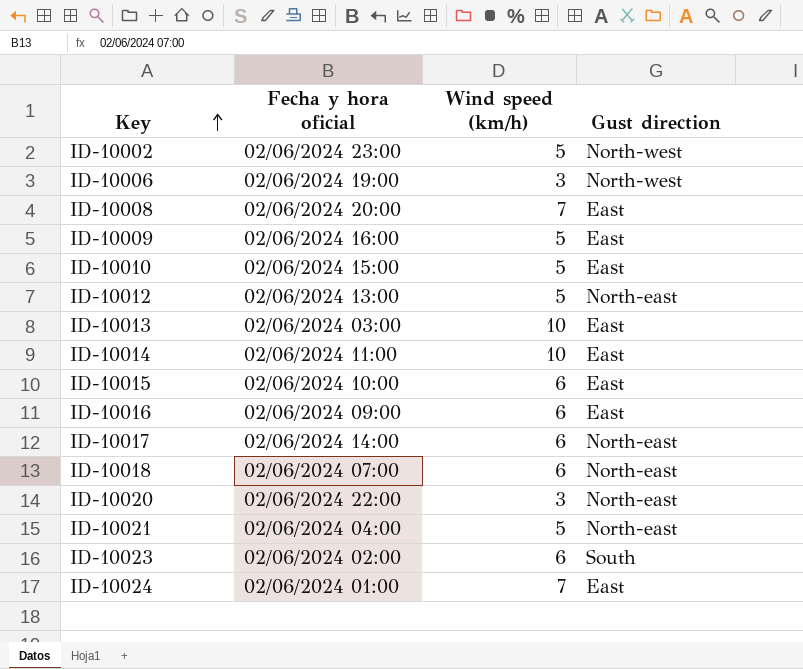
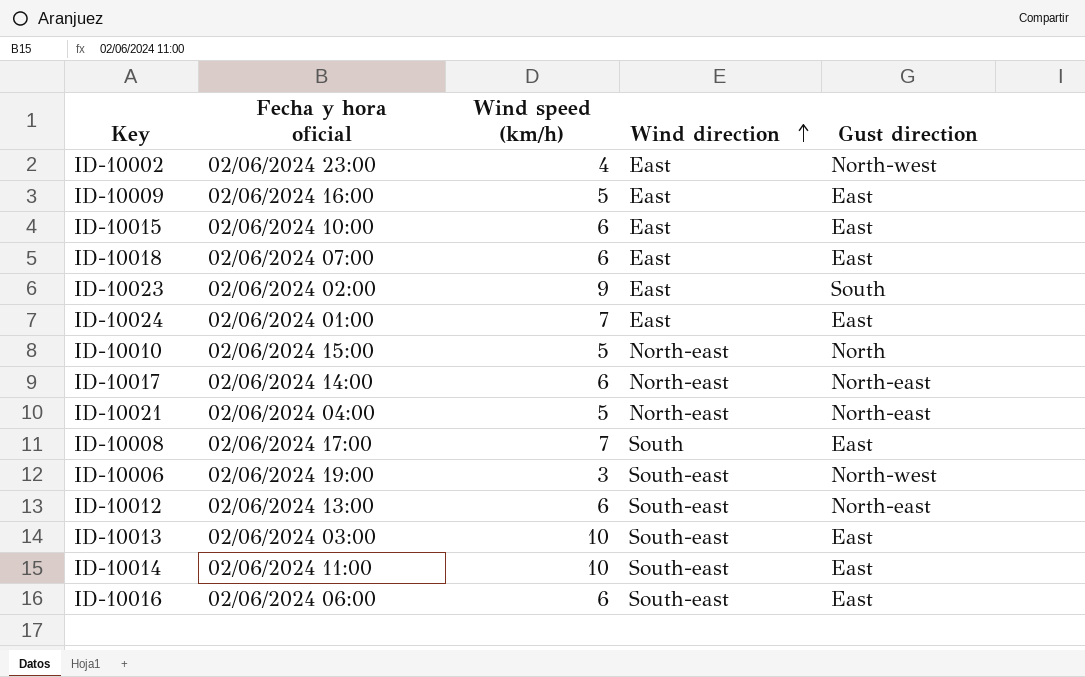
row order: Key ascending -> Wind direction ascending
column Wind direction | position: none -> 4
row ID-10020: 02/06/2024 22:00 | 3 | North-east -> none
ID-10002 | Wind speed (km/h): 5 -> 4
ID-10018 | Gust direction: North-east -> East
ID-10023 | Wind speed (km/h): 6 -> 9
ID-10010 | Gust direction: East -> North
ID-10008 | Fecha y hora oficial: 02/06/2024 20:00 -> 02/06/2024 17:00
ID-10012 | Wind speed (km/h): 5 -> 6
ID-10016 | Fecha y hora oficial: 02/06/2024 09:00 -> 02/06/2024 06:00

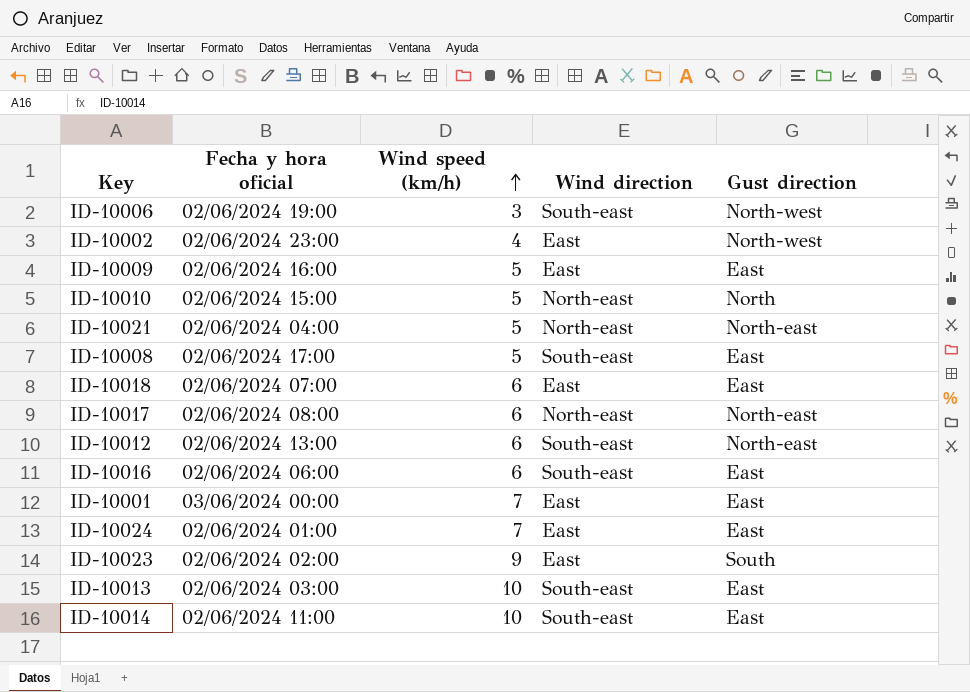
row order: Wind direction ascending -> Wind speed (km/h) ascending
row ID-10015: 02/06/2024 10:00 | 6 | East | East -> none
ID-10008 | Wind speed (km/h): 7 -> 5
ID-10008 | Wind direction: South -> South-east
ID-10017 | Fecha y hora oficial: 02/06/2024 14:00 -> 02/06/2024 08:00
row ID-10001: none -> 03/06/2024 00:00 | 7 | East | East

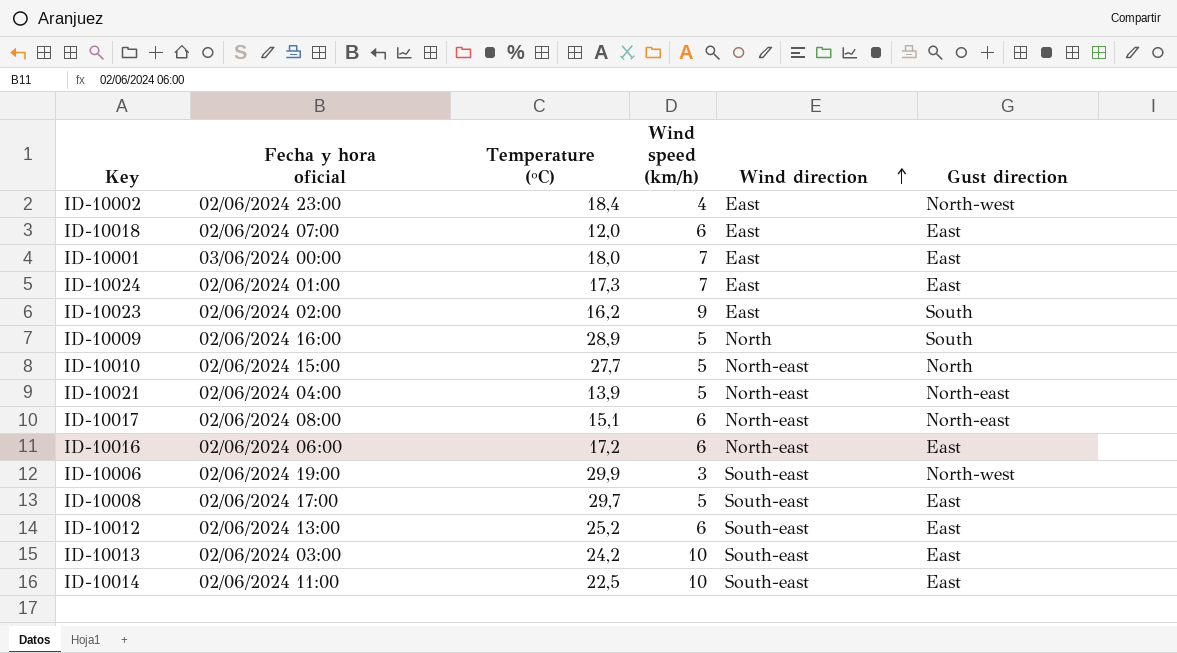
row order: Wind speed (km/h) ascending -> Wind direction ascending
column Temperature (ºC) | position: none -> 3
ID-10009 | Wind direction: East -> North
ID-10009 | Gust direction: East -> South
ID-10016 | Wind direction: South-east -> North-east
ID-10012 | Gust direction: North-east -> East

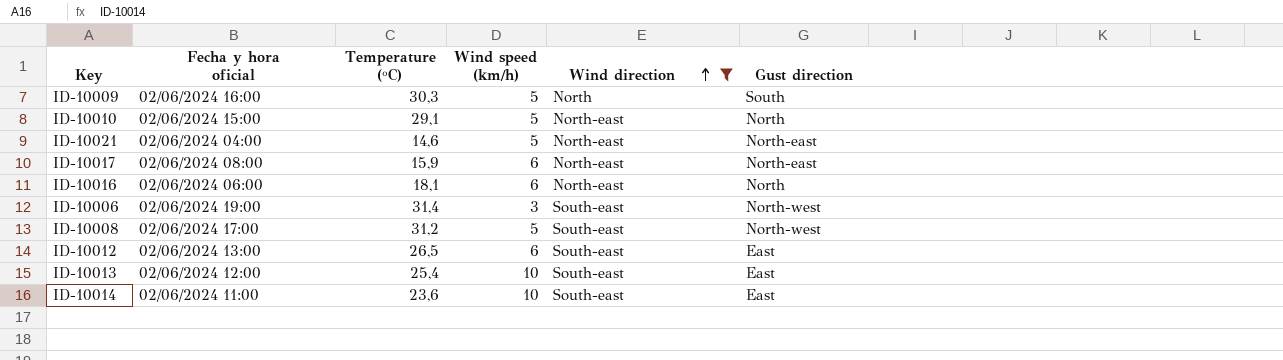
filter: none -> Wind direction != East
ID-10009 | Temperature (ºC): 28,9 -> 30,3
ID-10010 | Temperature (ºC): 27,7 -> 29,1
ID-10021 | Temperature (ºC): 13,9 -> 14,6
ID-10017 | Temperature (ºC): 15,1 -> 15,9
ID-10016 | Temperature (ºC): 17,2 -> 18,1
ID-10016 | Gust direction: East -> North
ID-10006 | Temperature (ºC): 29,9 -> 31,4
ID-10008 | Temperature (ºC): 29,7 -> 31,2
ID-10008 | Gust direction: East -> North-west
ID-10012 | Temperature (ºC): 25,2 -> 26,5
ID-10013 | Fecha y hora oficial: 02/06/2024 03:00 -> 02/06/2024 12:00
ID-10013 | Temperature (ºC): 24,2 -> 25,4
ID-10014 | Temperature (ºC): 22,5 -> 23,6

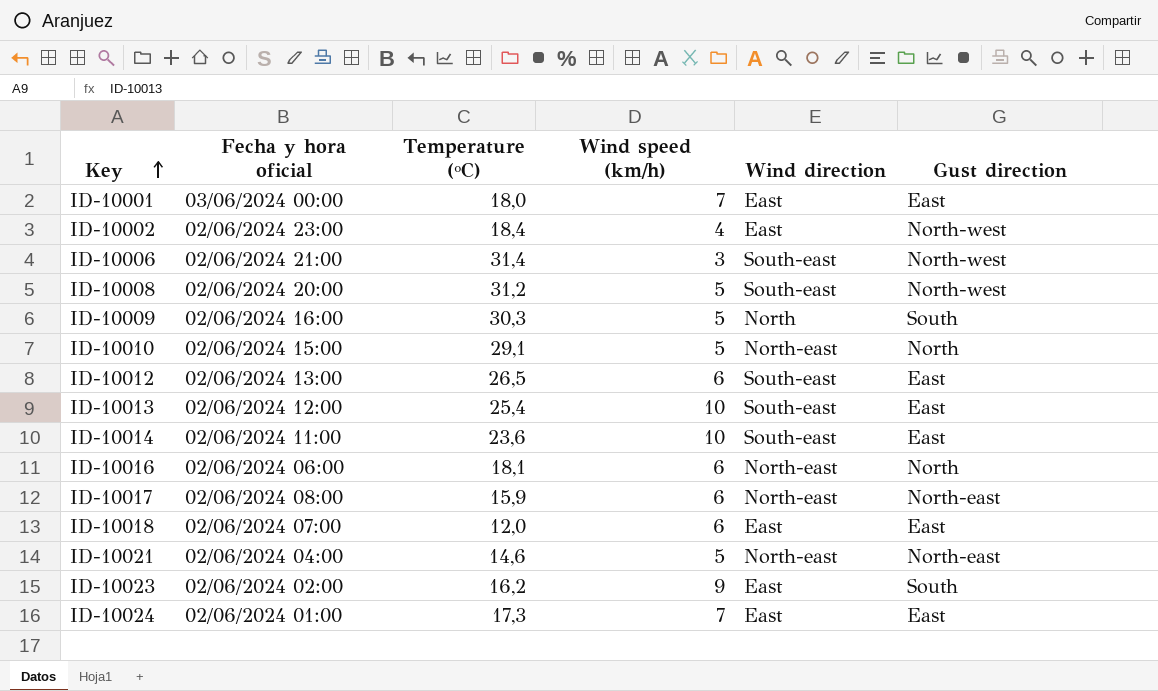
filter: Wind direction != East -> none
row order: Wind direction ascending -> Key ascending
ID-10006 | Fecha y hora oficial: 02/06/2024 19:00 -> 02/06/2024 21:00
ID-10008 | Fecha y hora oficial: 02/06/2024 17:00 -> 02/06/2024 20:00

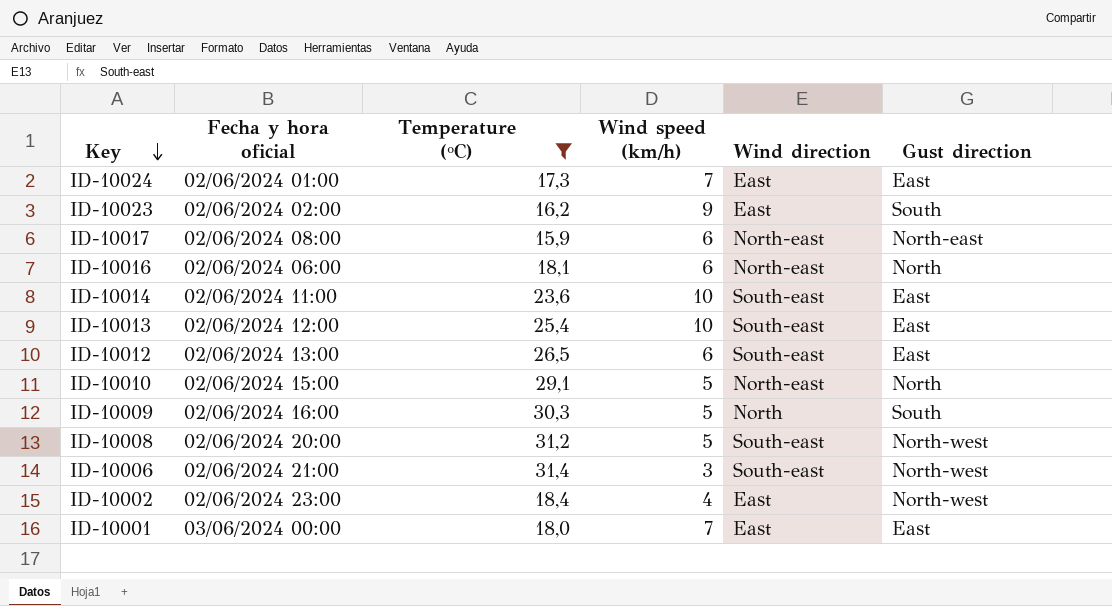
filter: none -> Temperature (ºC) >= 15,9
row order: Key ascending -> Key descending

